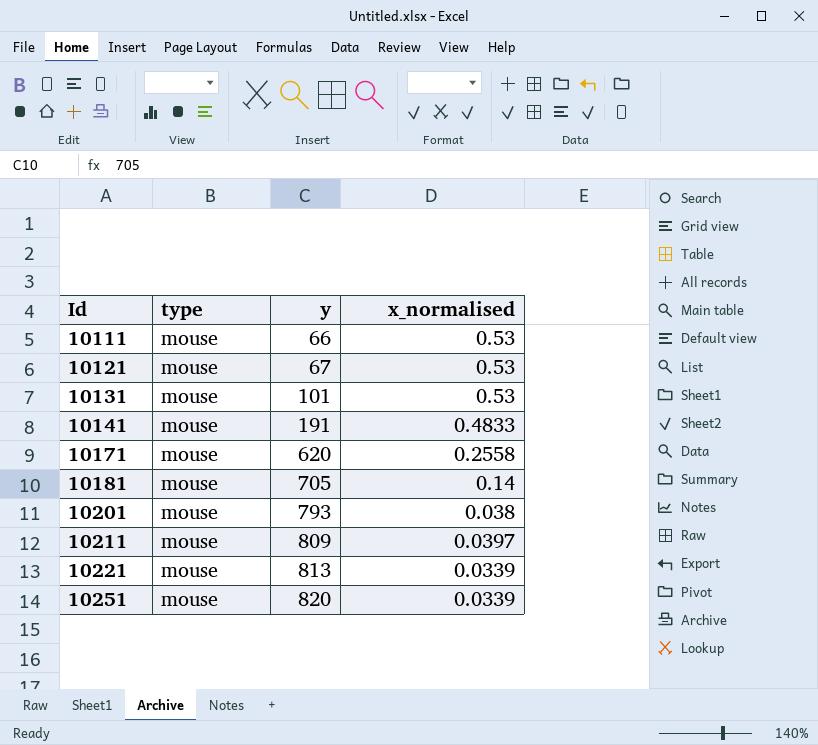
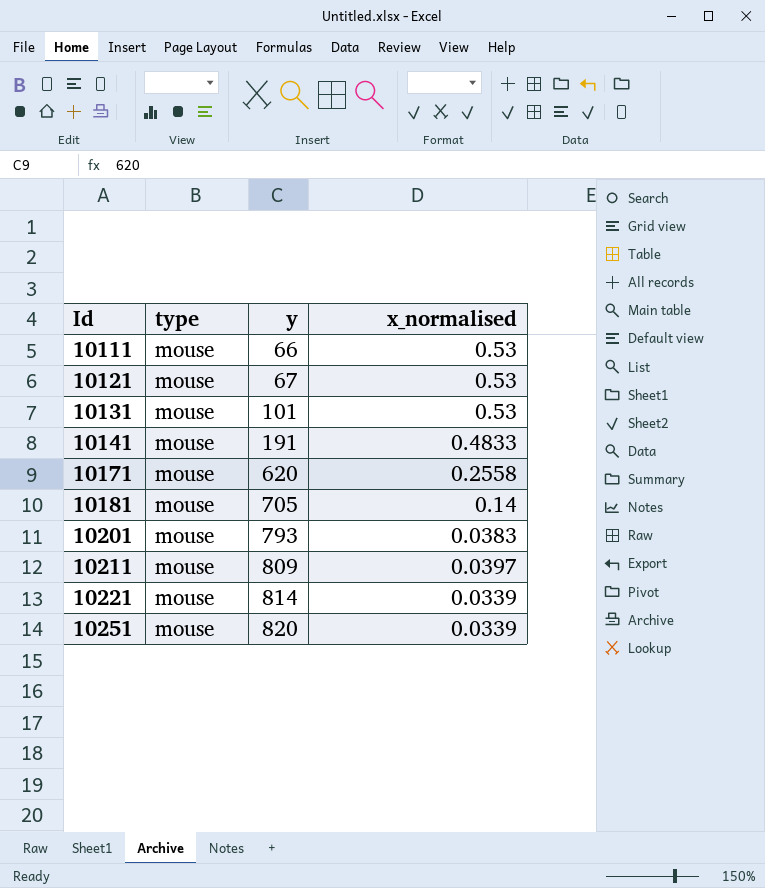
10201 | x_normalised: 0.038 -> 0.0383
10221 | y: 813 -> 814

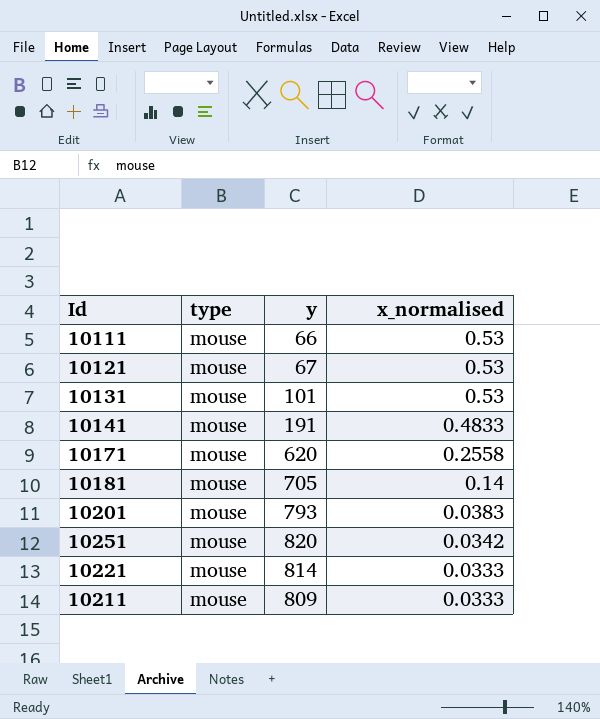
row order: Id ascending -> x_normalised descending
10251 | x_normalised: 0.0339 -> 0.0342
10221 | x_normalised: 0.0339 -> 0.0333
10211 | x_normalised: 0.0397 -> 0.0333

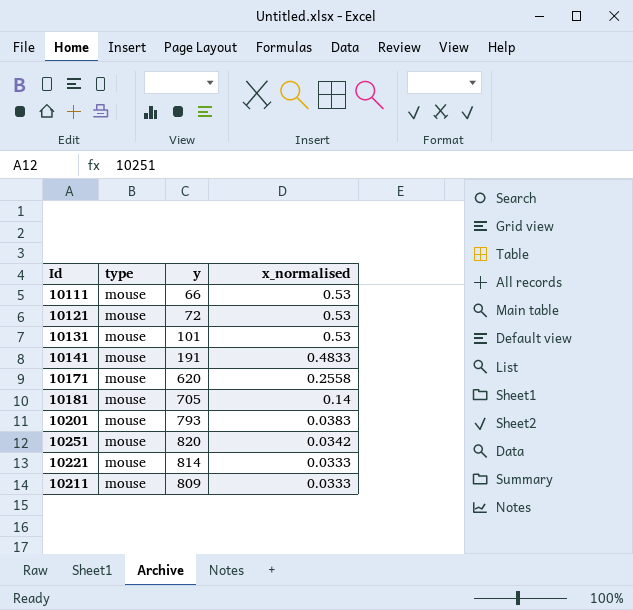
10121 | y: 67 -> 72

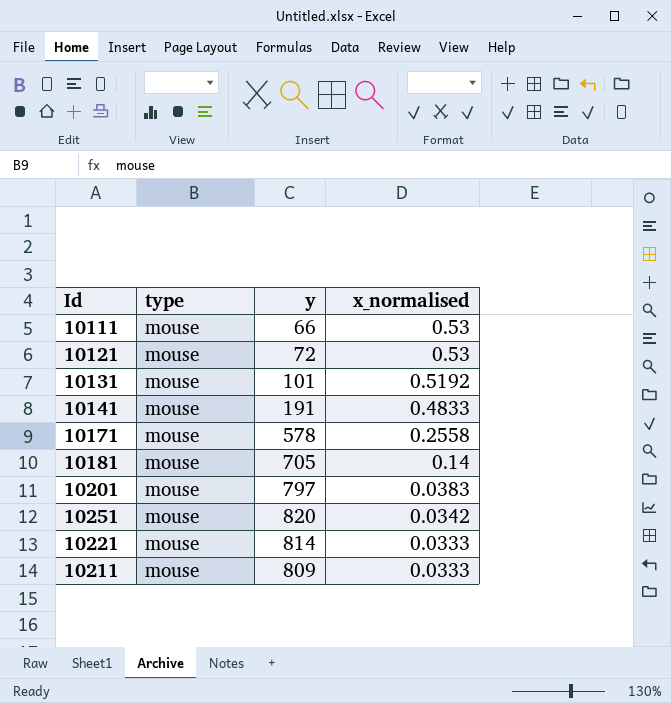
10131 | x_normalised: 0.53 -> 0.5192
10171 | y: 620 -> 578
10201 | y: 793 -> 797

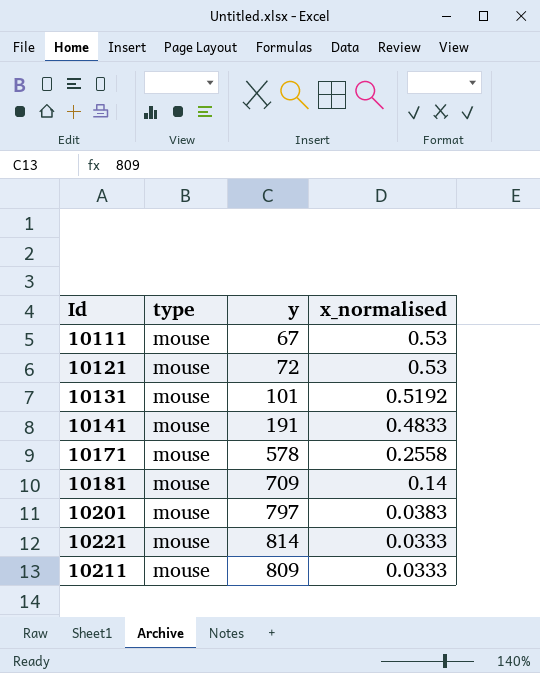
row 10251: mouse | 820 | 0.0342 -> none
10111 | y: 66 -> 67
10181 | y: 705 -> 709

